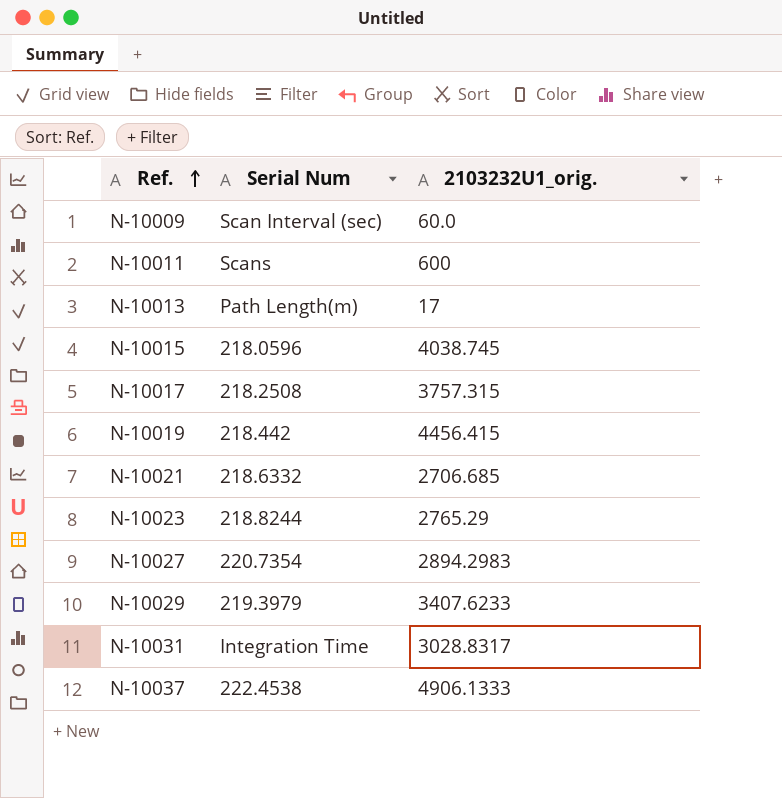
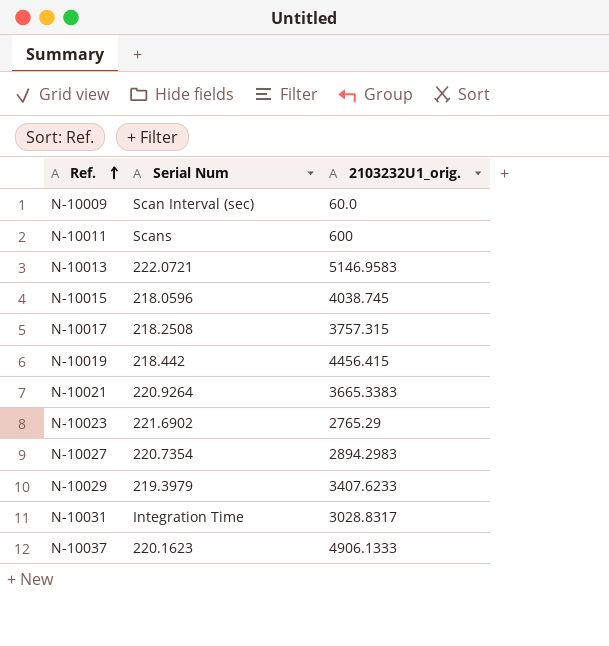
N-10013 | Serial Num: Path Length(m) -> 222.0721
N-10013 | 2103232U1_orig.: 17 -> 5146.9583
N-10021 | Serial Num: 218.6332 -> 220.9264
N-10021 | 2103232U1_orig.: 2706.685 -> 3665.3383
N-10023 | Serial Num: 218.8244 -> 221.6902
N-10037 | Serial Num: 222.4538 -> 220.1623

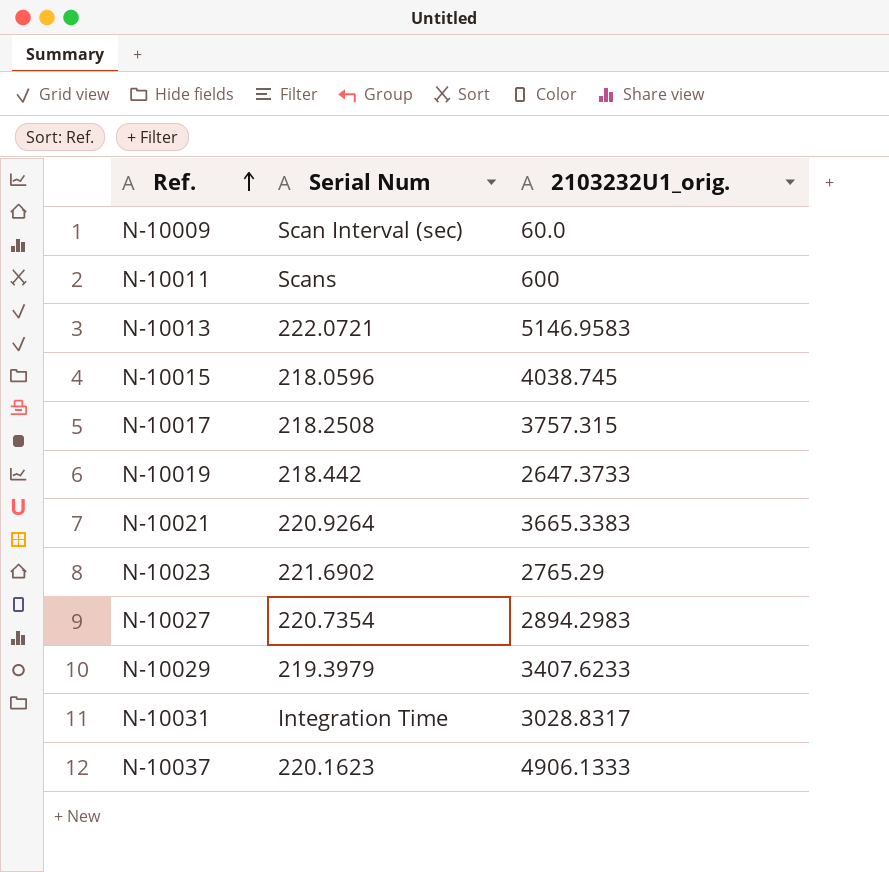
N-10019 | 2103232U1_orig.: 4456.415 -> 2647.3733

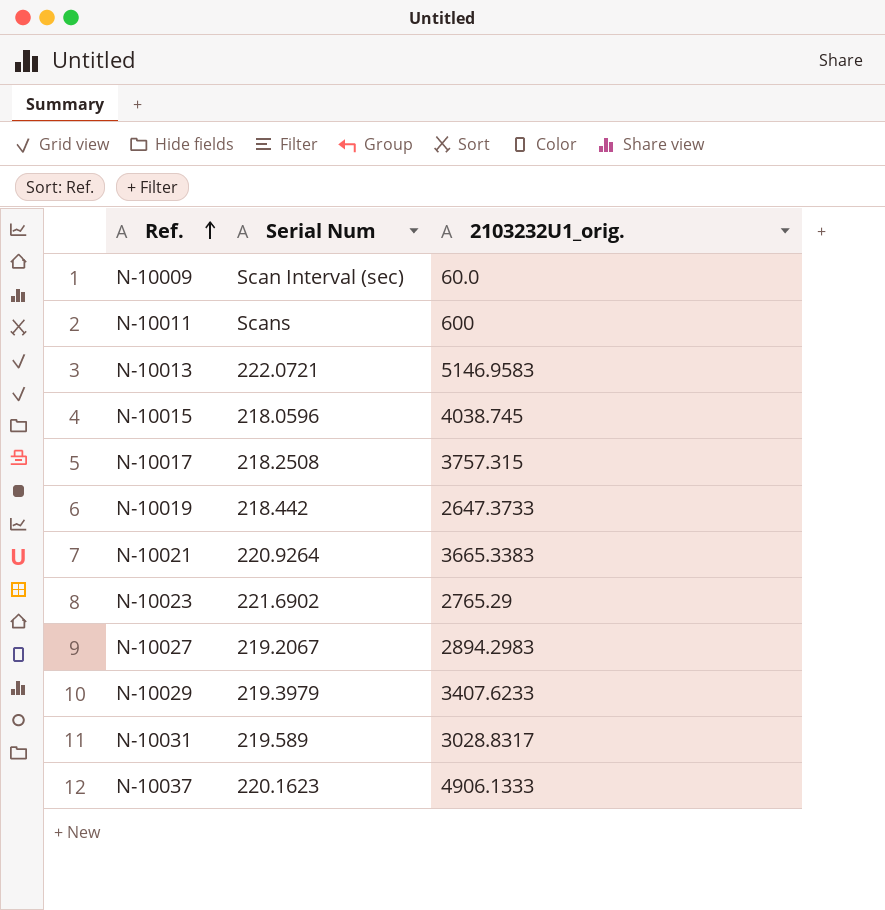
N-10027 | Serial Num: 220.7354 -> 219.2067
N-10031 | Serial Num: Integration Time -> 219.589

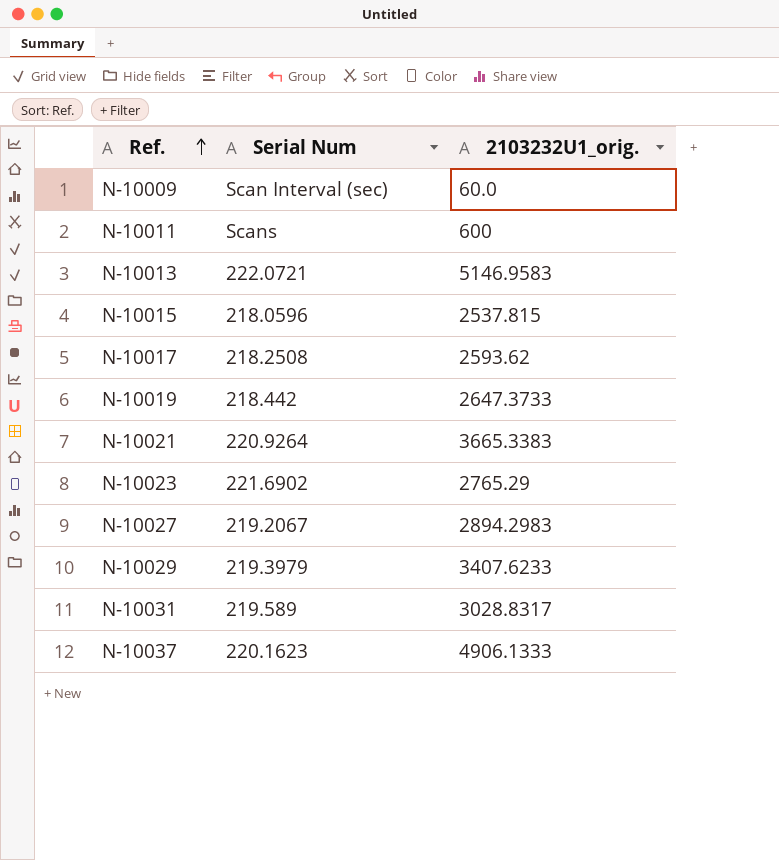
N-10015 | 2103232U1_orig.: 4038.745 -> 2537.815
N-10017 | 2103232U1_orig.: 3757.315 -> 2593.62

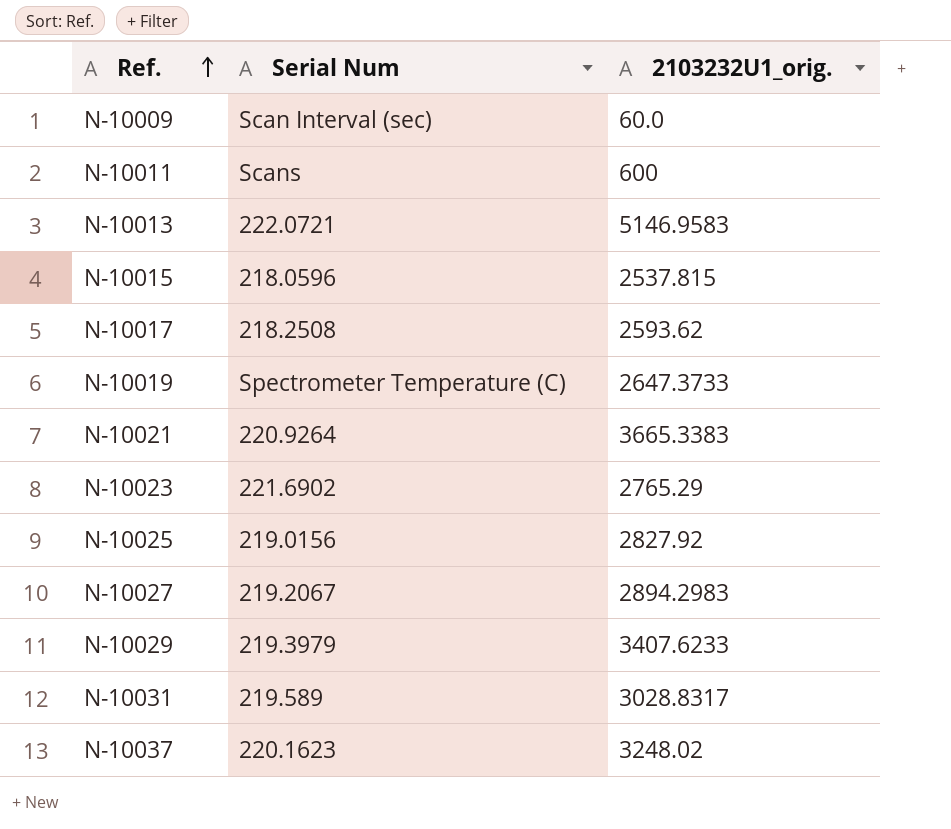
N-10019 | Serial Num: 218.442 -> Spectrometer Temperature (C)
row N-10025: none -> 219.0156 | 2827.92
N-10037 | 2103232U1_orig.: 4906.1333 -> 3248.02

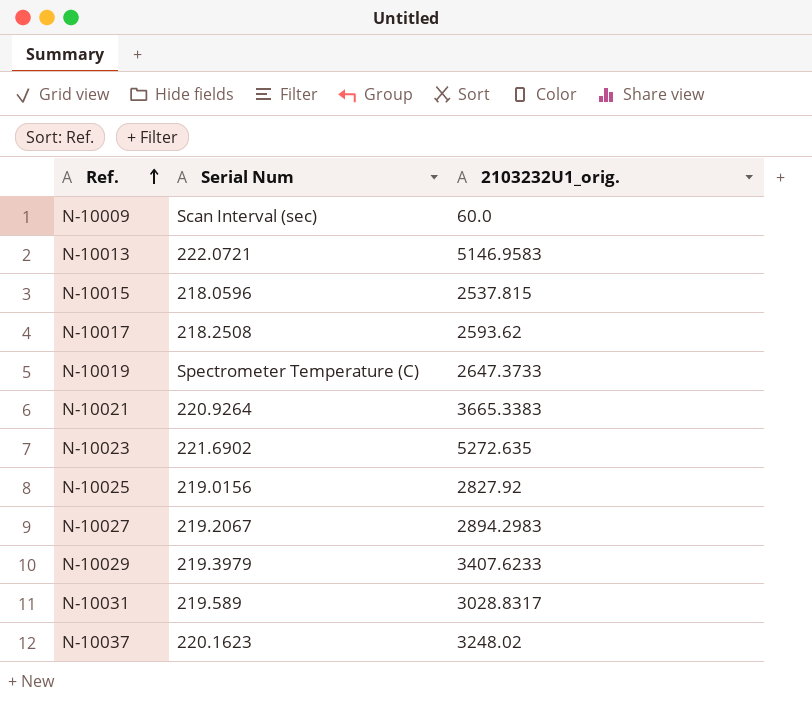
row N-10011: Scans | 600 -> none
N-10023 | 2103232U1_orig.: 2765.29 -> 5272.635

